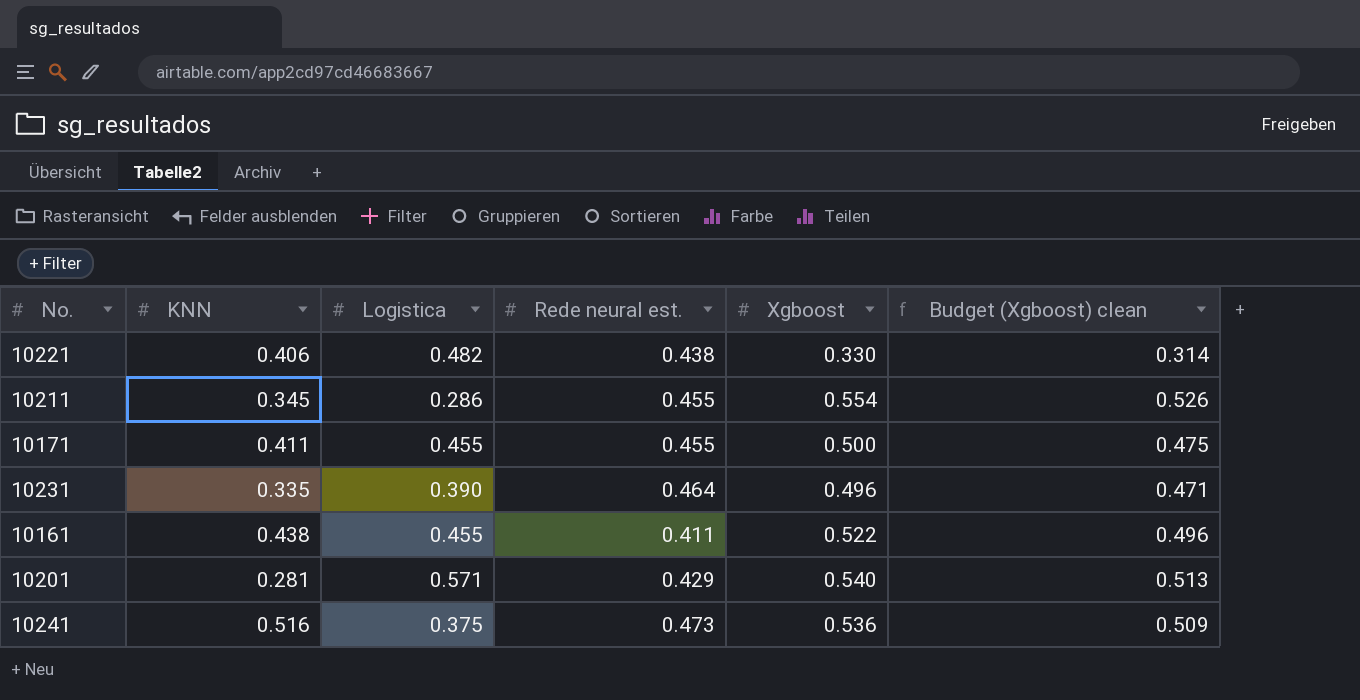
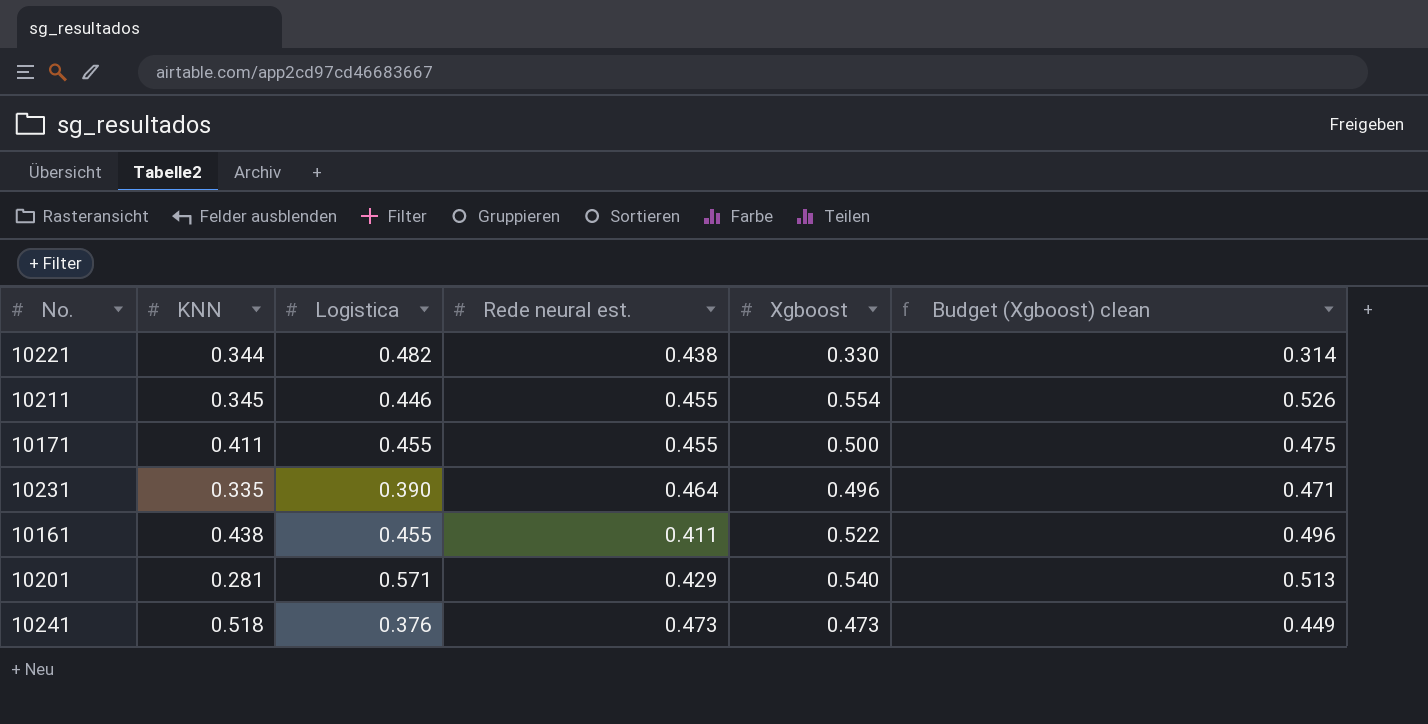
10221 | KNN: 0.406 -> 0.344
10211 | Logistica: 0.286 -> 0.446
10241 | KNN: 0.516 -> 0.518
10241 | Logistica: 0.375 -> 0.376
10241 | Xgboost: 0.536 -> 0.473
10241 | Budget (Xgboost) clean: 0.509 -> 0.449

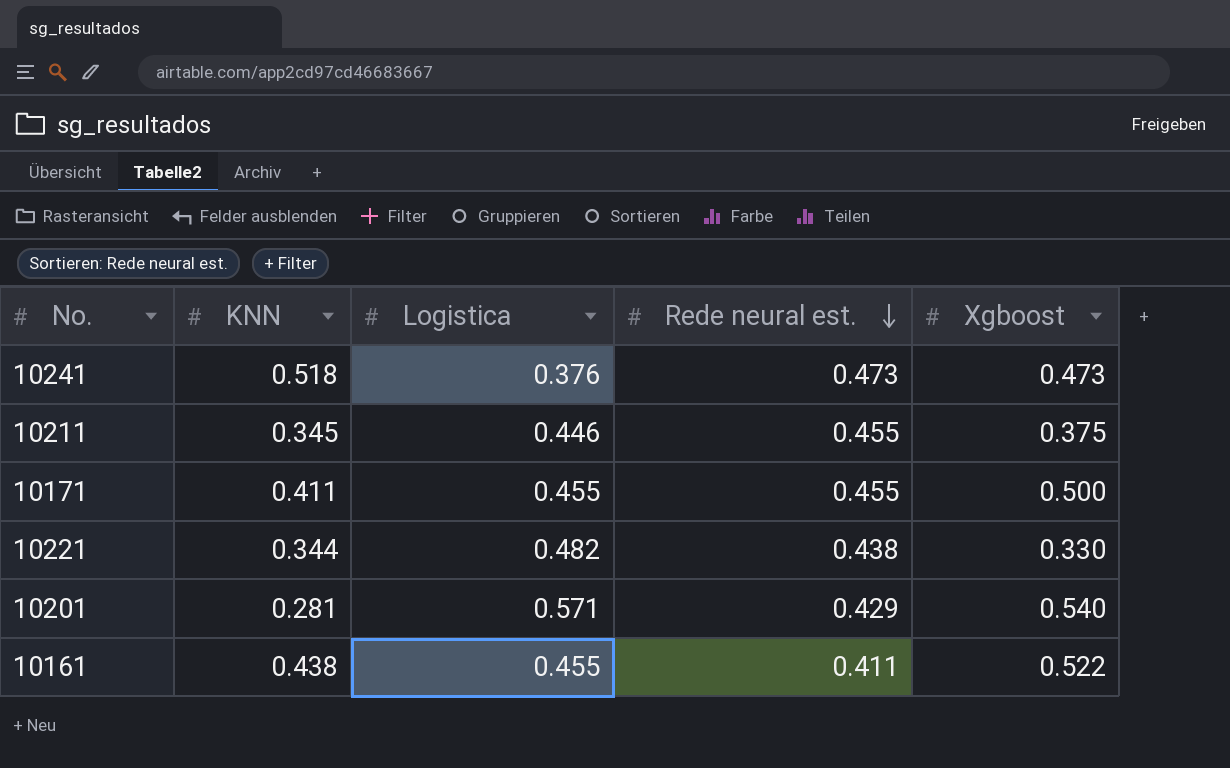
row order: none -> Rede neural est. descending
column Budget (Xgboost) clean | formula: [Xgboost] * 0.95 -> none
row 10231: 0.335 | 0.390 | 0.464 | 0.496 | 0.471 -> none
10211 | Xgboost: 0.554 -> 0.375

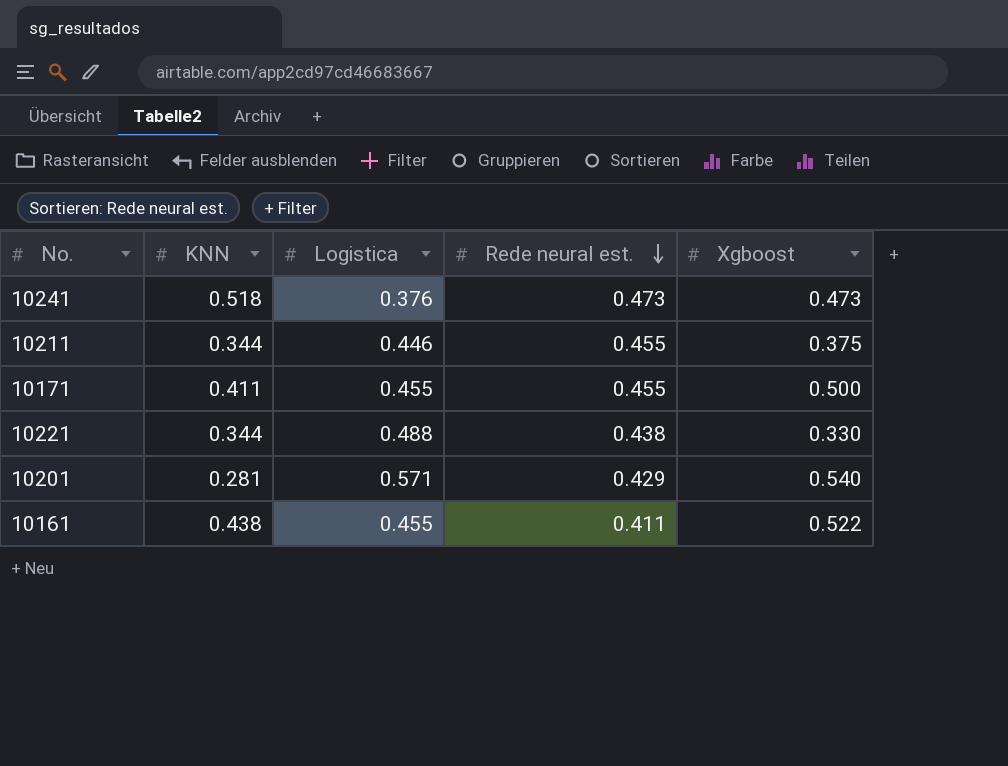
10211 | KNN: 0.345 -> 0.344
10221 | Logistica: 0.482 -> 0.488

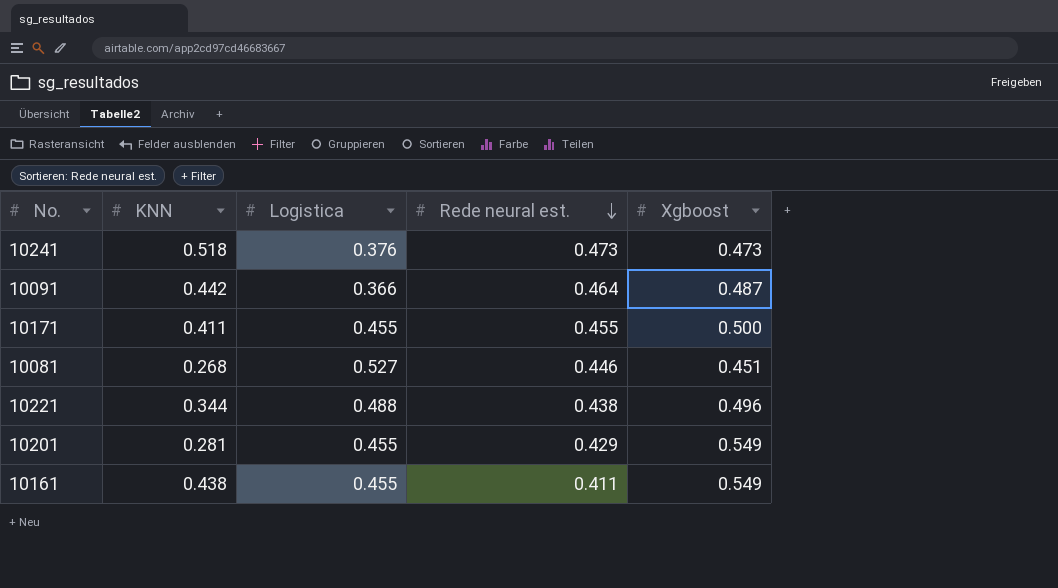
row 10211: 0.344 | 0.446 | 0.455 | 0.375 -> none
row 10091: none -> 0.442 | 0.366 | 0.464 | 0.487
row 10081: none -> 0.268 | 0.527 | 0.446 | 0.451
10221 | Xgboost: 0.330 -> 0.496
10201 | Logistica: 0.571 -> 0.455
10201 | Xgboost: 0.540 -> 0.549
10161 | Xgboost: 0.522 -> 0.549

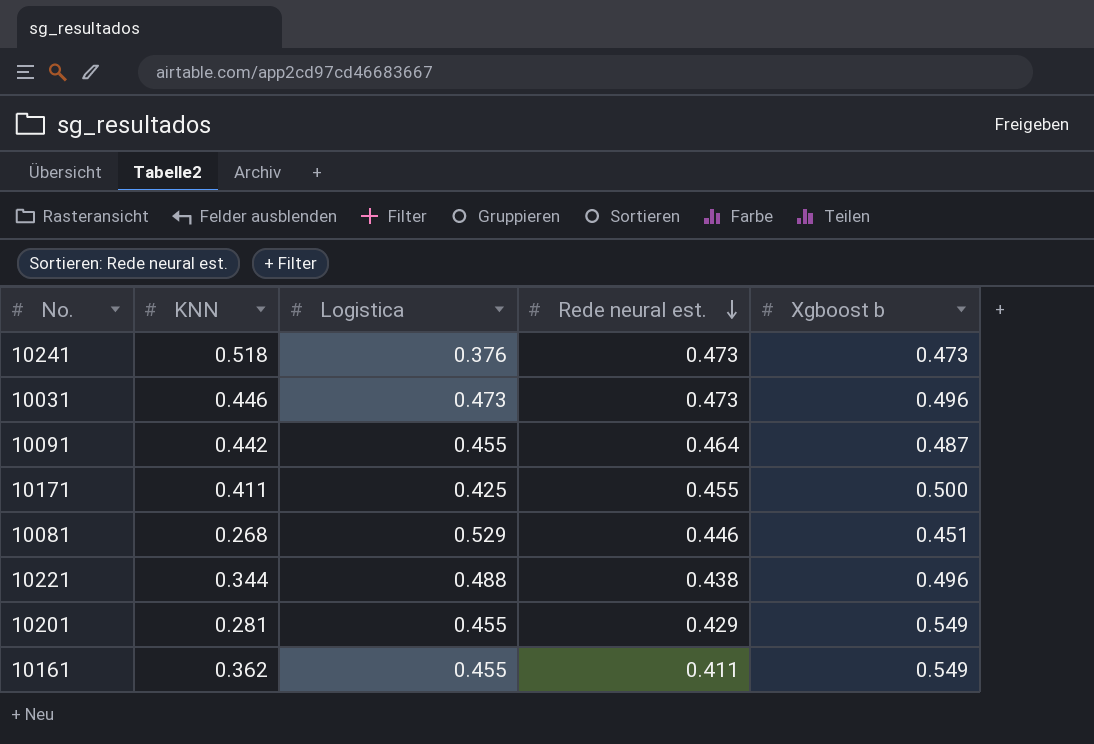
column name: Xgboost -> Xgboost b
row 10031: none -> 0.446 | 0.473 | 0.473 | 0.496
10091 | Logistica: 0.366 -> 0.455
10171 | Logistica: 0.455 -> 0.425
10081 | Logistica: 0.527 -> 0.529
10161 | KNN: 0.438 -> 0.362

